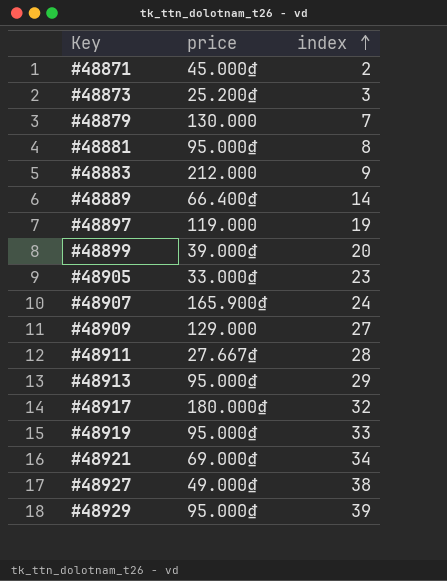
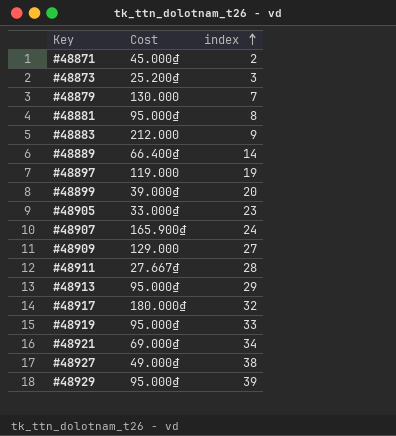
column name: price -> Cost

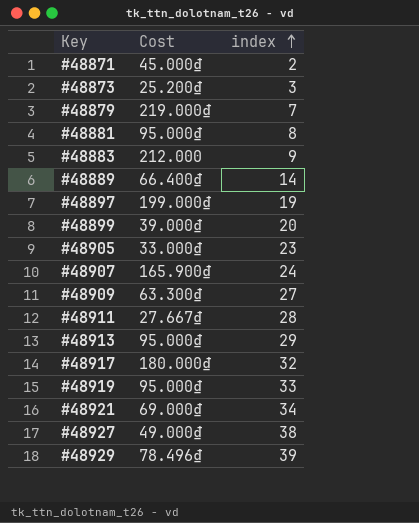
#48879 | Cost: 130.000 -> 219.000₫
#48897 | Cost: 119.000 -> 199.000₫
#48909 | Cost: 129.000 -> 63.300₫
#48929 | Cost: 95.000₫ -> 78.496₫

